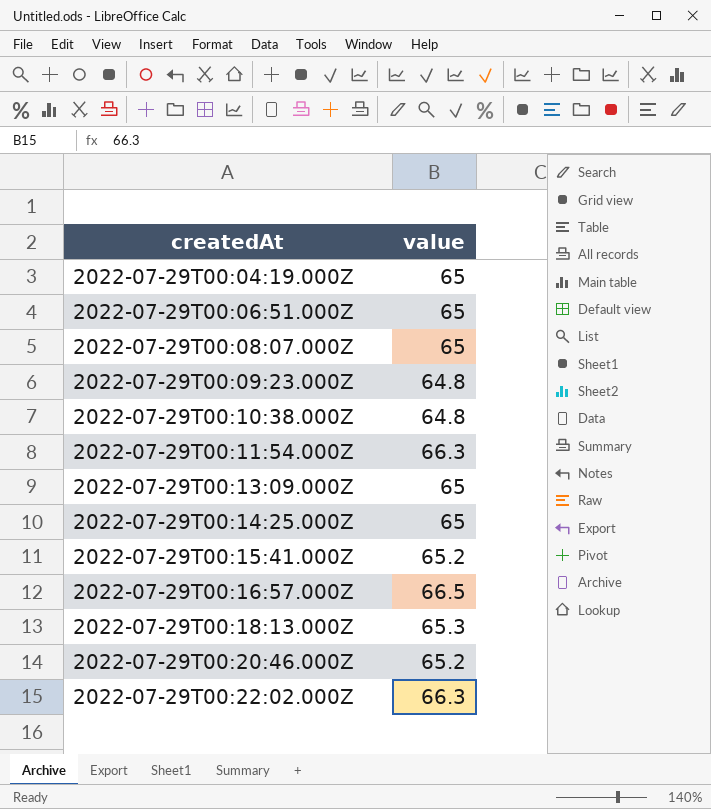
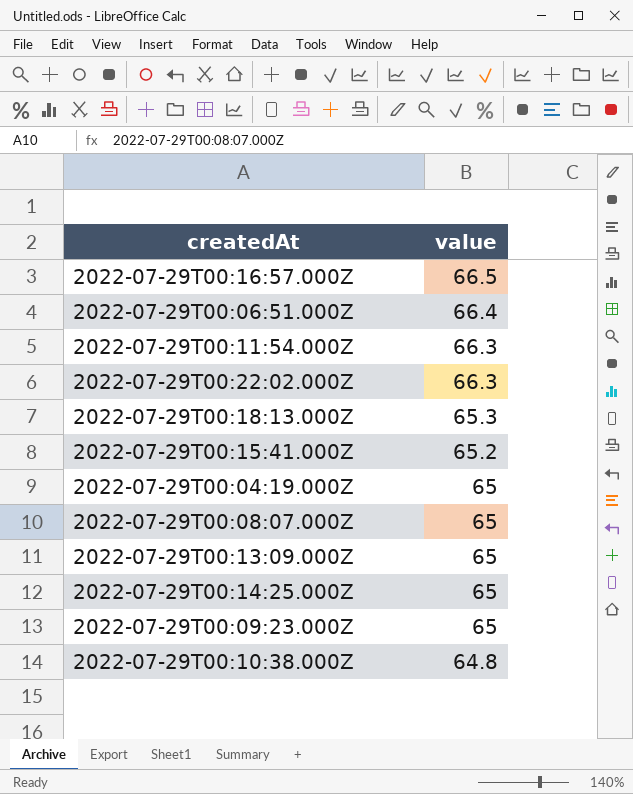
row order: createdAt ascending -> value descending
row 2022-07-29T00:20:46.000Z: 65.2 -> none
2022-07-29T00:06:51.000Z | value: 65 -> 66.4
2022-07-29T00:09:23.000Z | value: 64.8 -> 65

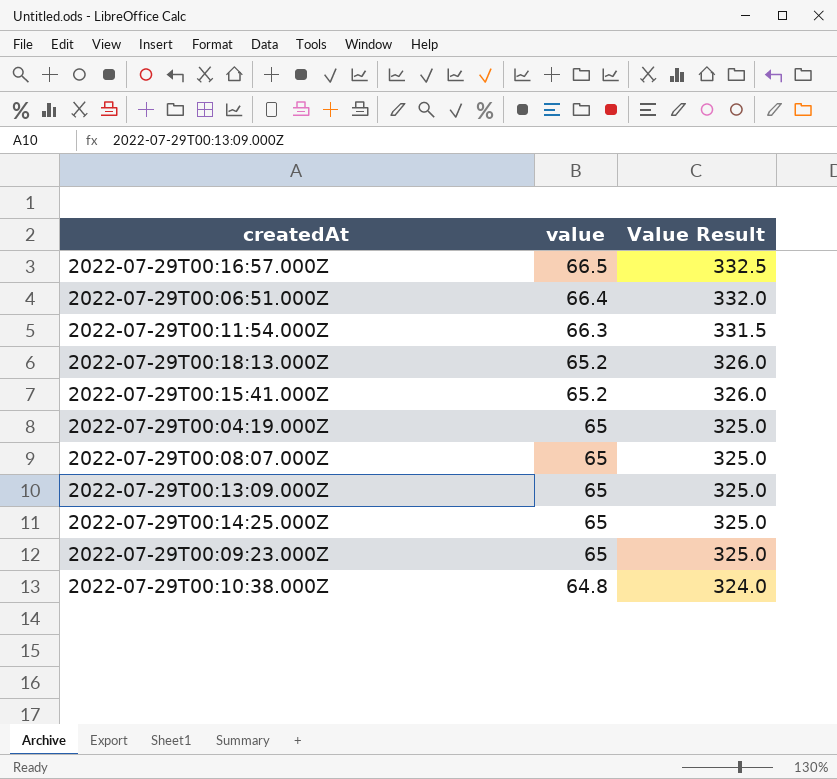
column Value Result | formula: none -> [value] * 5
row 2022-07-29T00:22:02.000Z: 66.3 -> none
2022-07-29T00:18:13.000Z | value: 65.3 -> 65.2

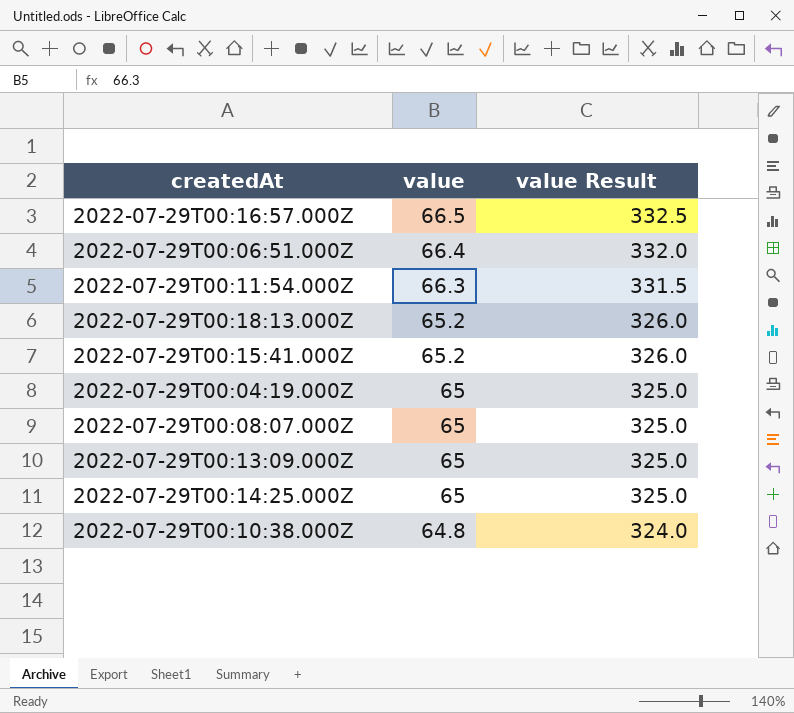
column name: Value Result -> value Result
row 2022-07-29T00:09:23.000Z: 65 | 325.0 -> none

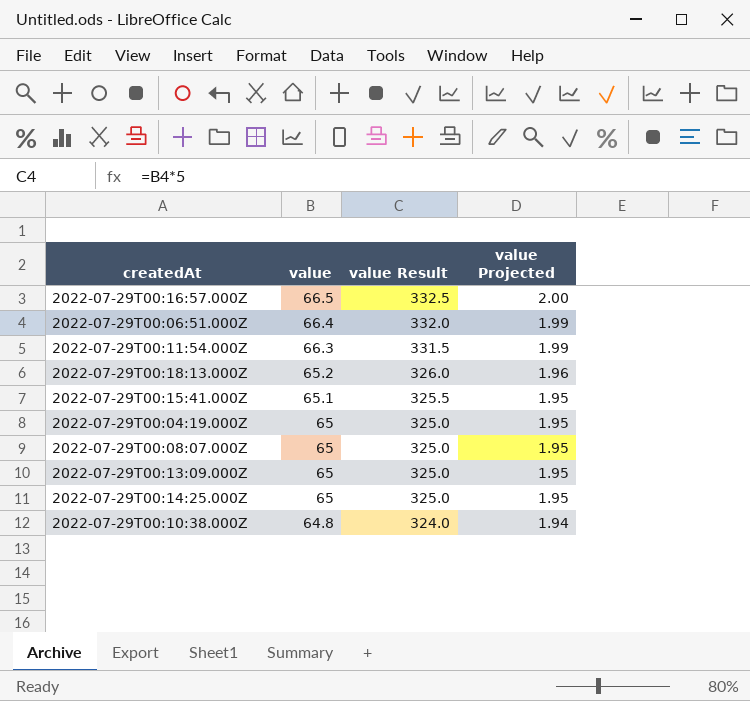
column value Projected | formula: none -> [value] * 0.03
2022-07-29T00:15:41.000Z | value: 65.2 -> 65.1
2022-07-29T00:15:41.000Z | value Result: 326.0 -> 325.5

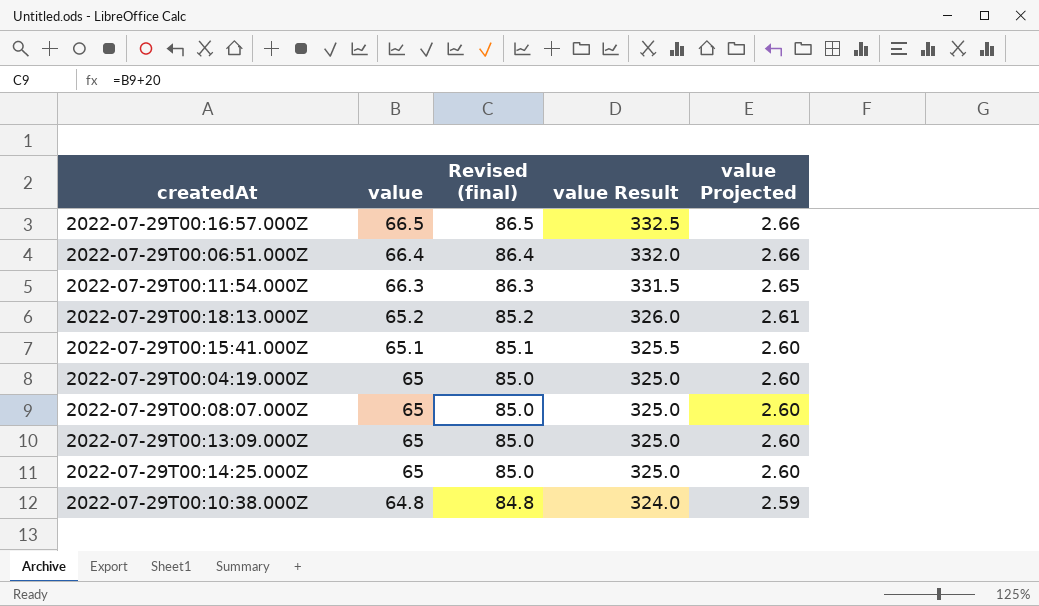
column Revised (final) | formula: none -> [value] + 20
column value Projected | formula: [value] * 0.03 -> [value] * 0.04

